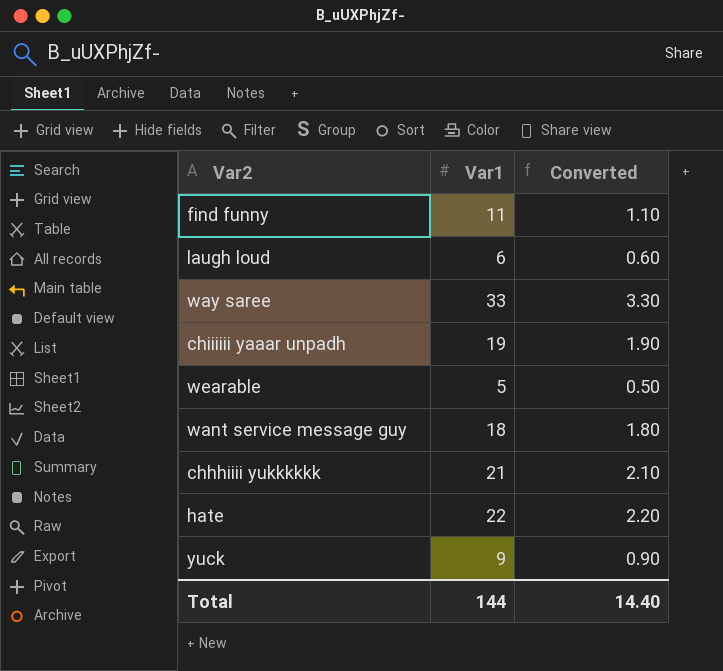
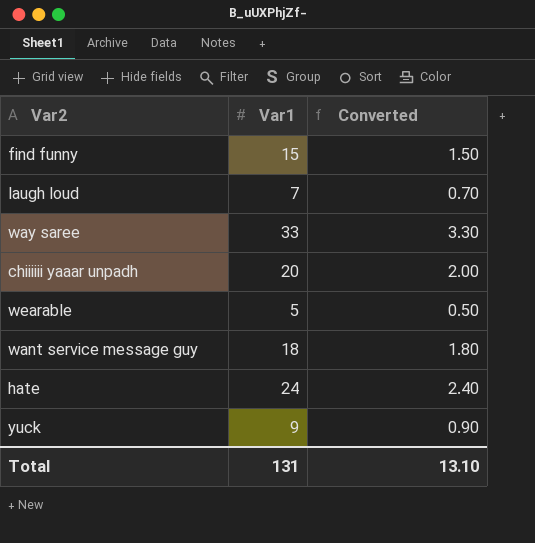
row chhhiiii yukkkkkk: 21 | 2.10 -> none
find funny | Var1: 11 -> 15
find funny | Converted: 1.10 -> 1.50
laugh loud | Var1: 6 -> 7
laugh loud | Converted: 0.60 -> 0.70
chiiiiii yaaar unpadh | Var1: 19 -> 20
chiiiiii yaaar unpadh | Converted: 1.90 -> 2.00
hate | Var1: 22 -> 24
hate | Converted: 2.20 -> 2.40
Total | Var1: 144 -> 131
Total | Converted: 14.40 -> 13.10

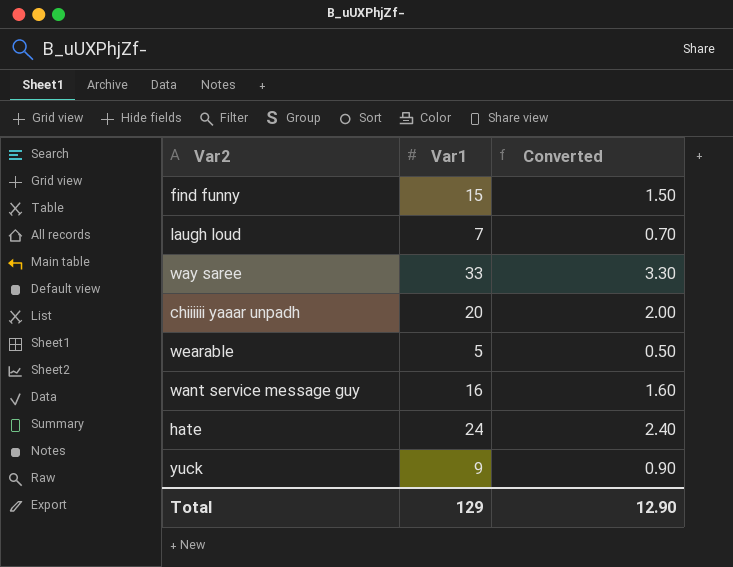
want service message guy | Var1: 18 -> 16
want service message guy | Converted: 1.80 -> 1.60
Total | Var1: 131 -> 129
Total | Converted: 13.10 -> 12.90

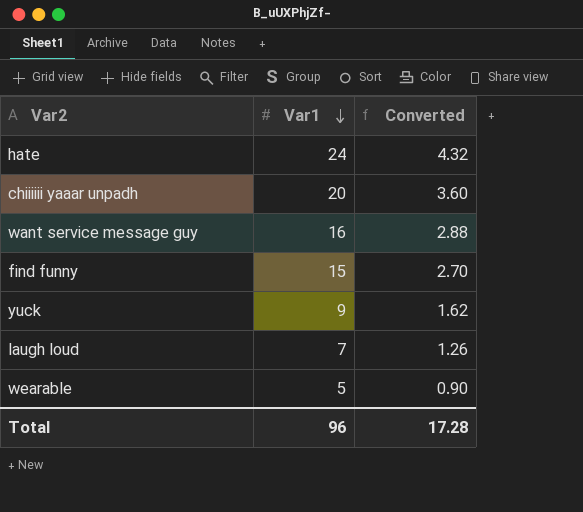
row order: none -> Var1 descending
column Converted | formula: [Var1] * 0.1 -> [Var1] * 0.18
row way saree: 33 | 3.30 -> none
Total | Var1: 129 -> 96
Total | Converted: 12.90 -> 17.28

